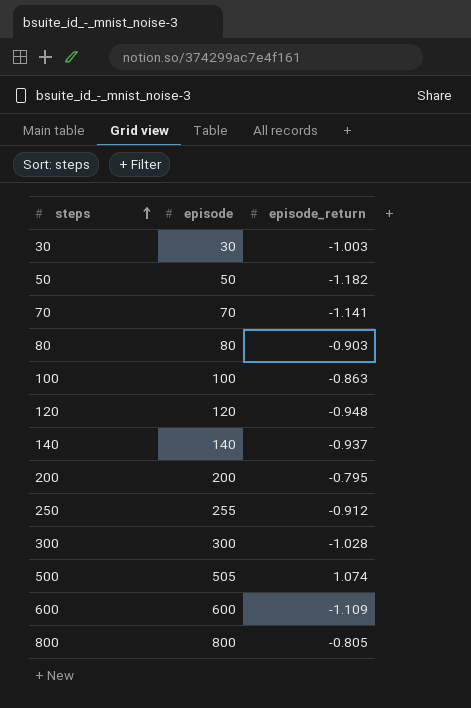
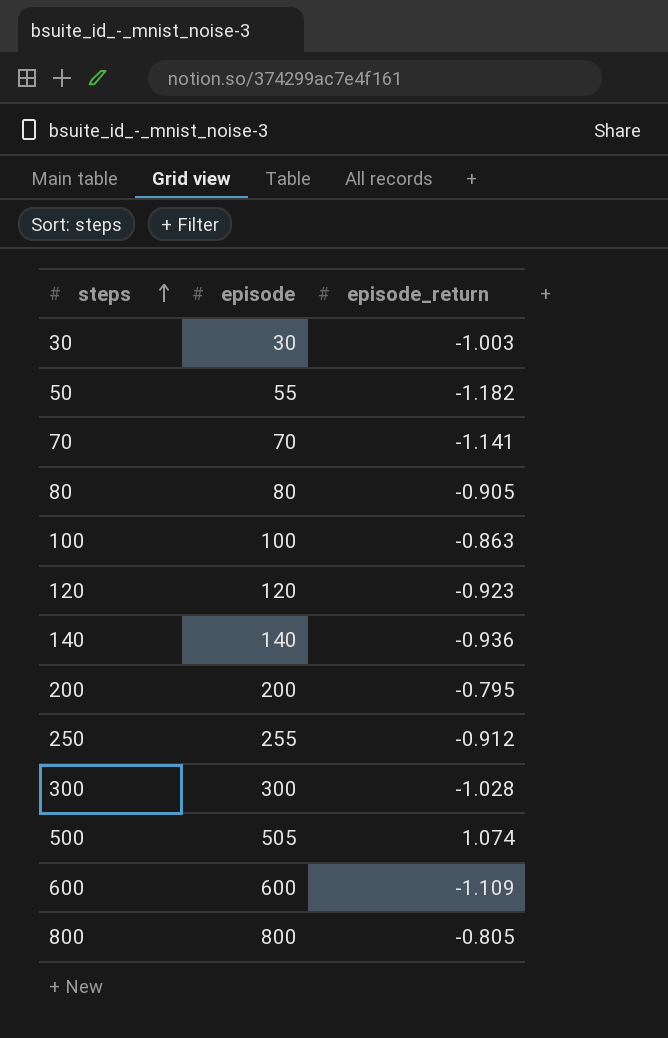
50 | episode: 50 -> 55
80 | episode_return: -0.903 -> -0.905
120 | episode_return: -0.948 -> -0.923
140 | episode_return: -0.937 -> -0.936

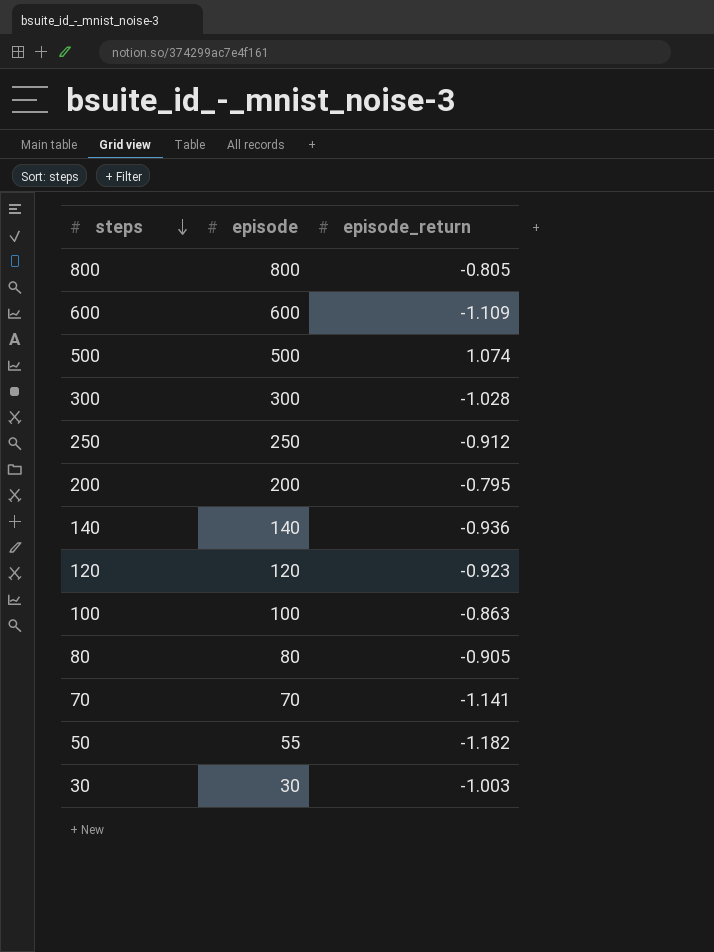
row order: steps ascending -> steps descending
500 | episode: 505 -> 500
250 | episode: 255 -> 250

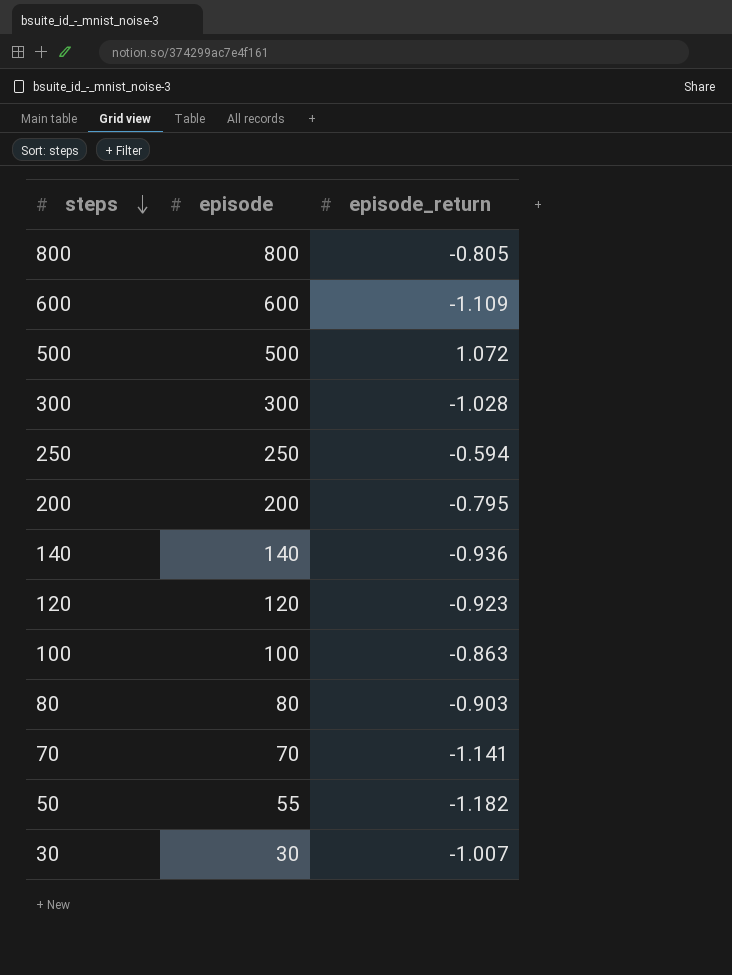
500 | episode_return: 1.074 -> 1.072
250 | episode_return: -0.912 -> -0.594
80 | episode_return: -0.905 -> -0.903
30 | episode_return: -1.003 -> -1.007

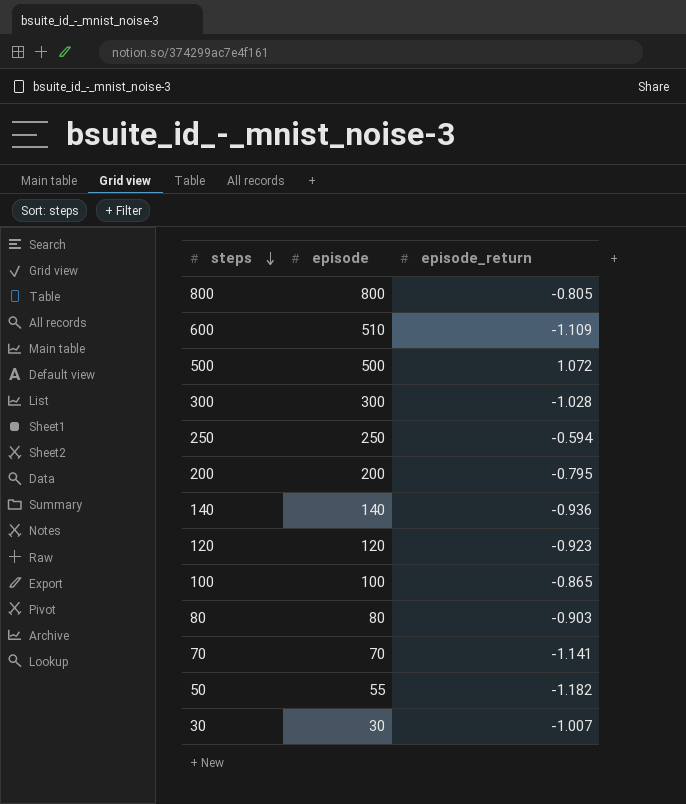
600 | episode: 600 -> 510
100 | episode_return: -0.863 -> -0.865

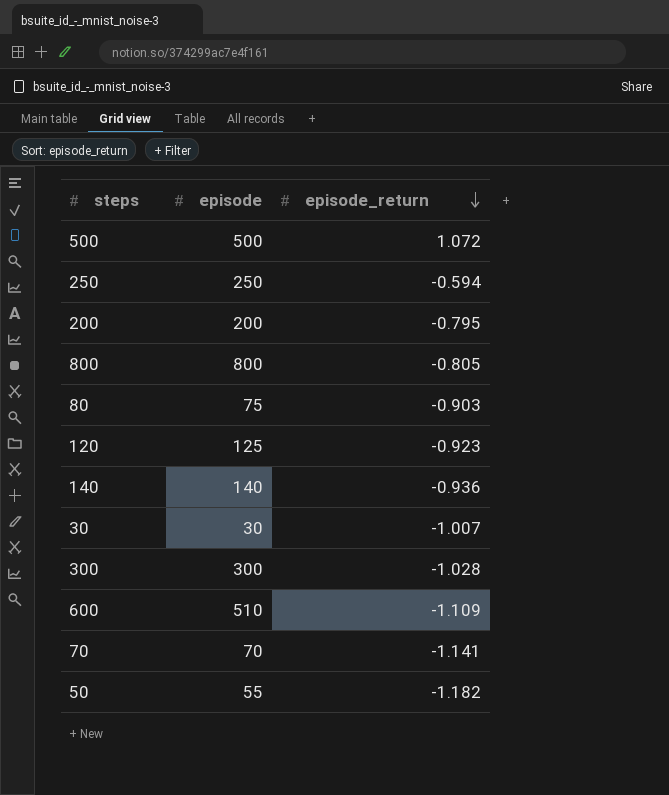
row order: steps descending -> episode_return descending
row 100: 100 | -0.865 -> none
80 | episode: 80 -> 75
120 | episode: 120 -> 125

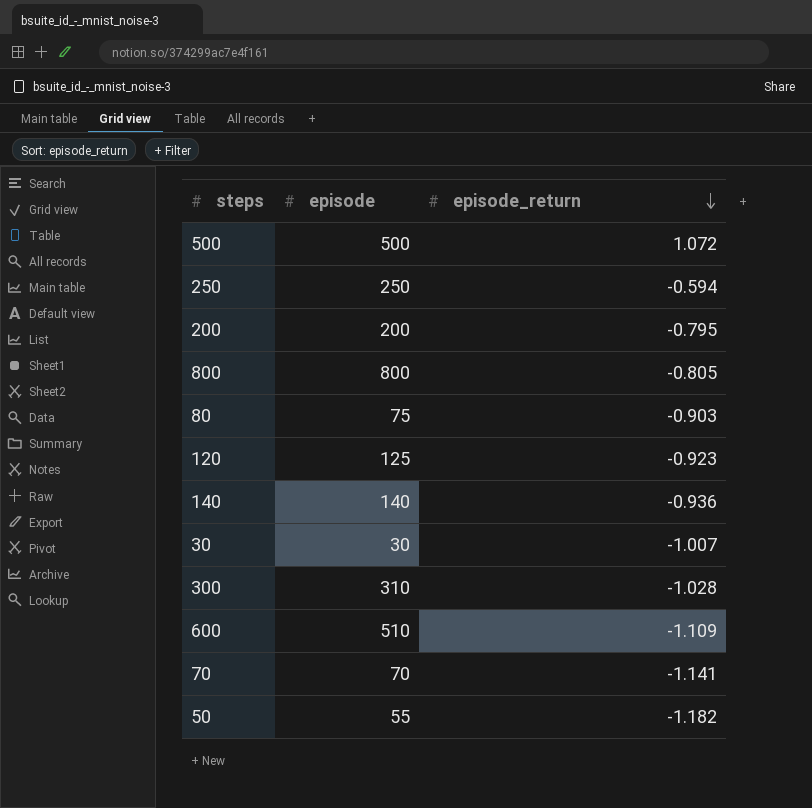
300 | episode: 300 -> 310

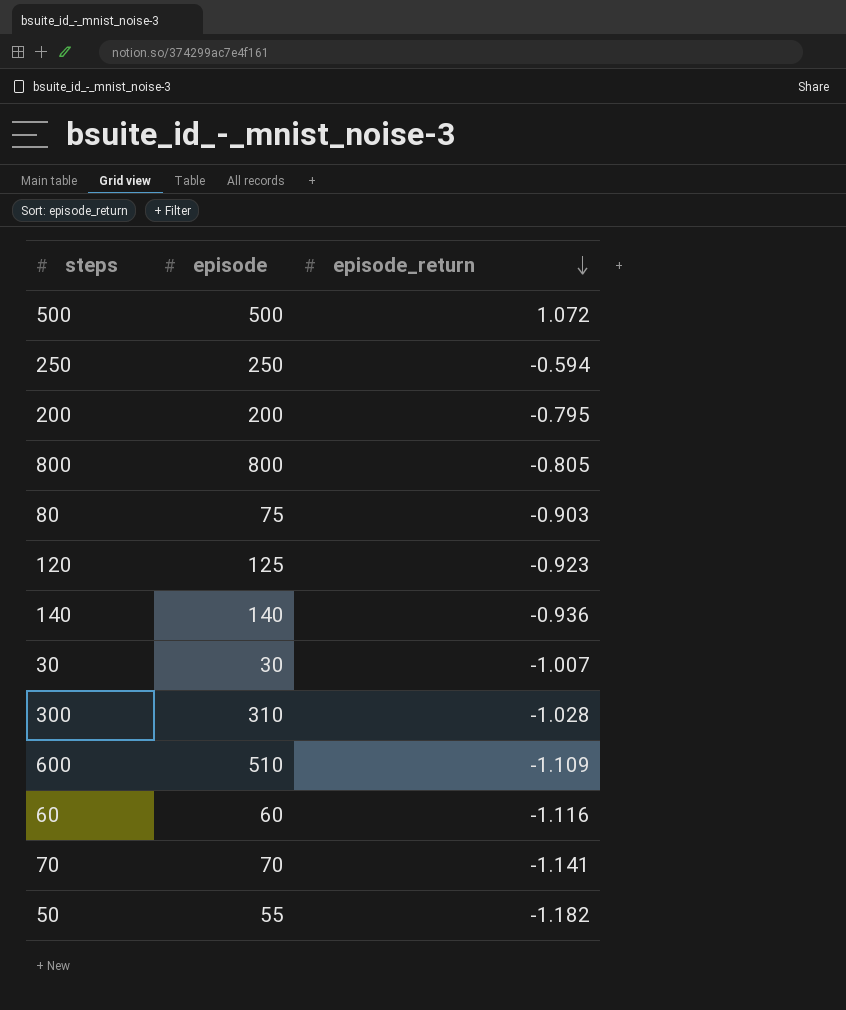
row 60: none -> 60 | -1.116

